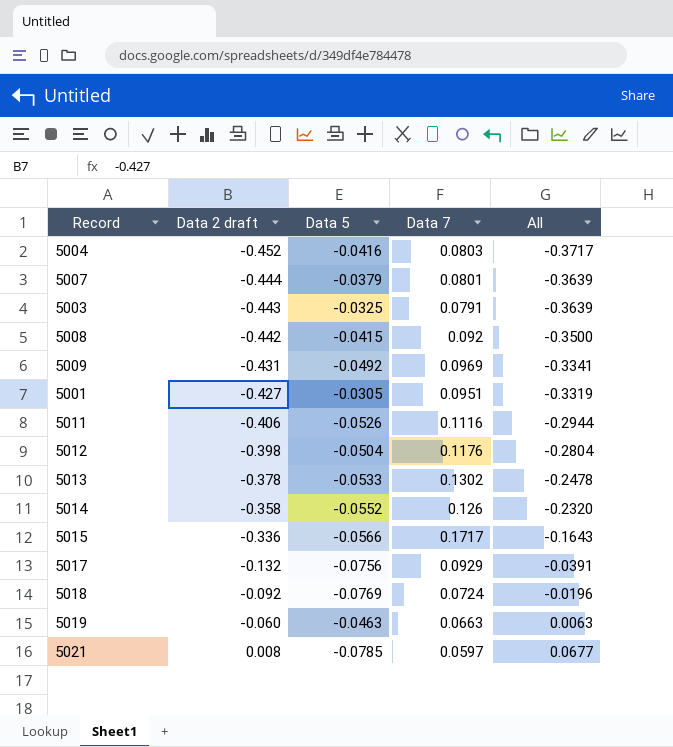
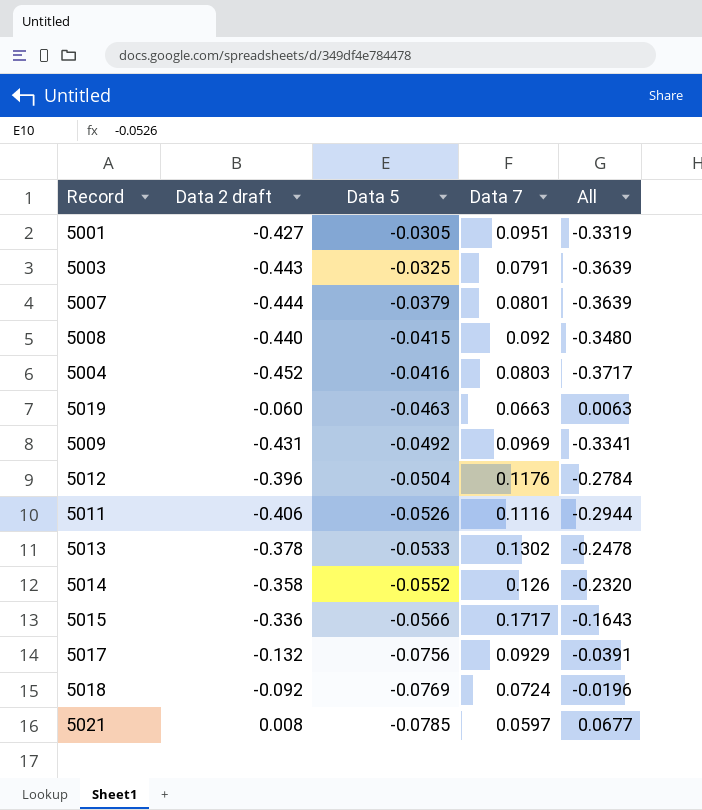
row order: Data 2 draft ascending -> Data 5 descending
5008 | Data 2 draft: -0.442 -> -0.440
5008 | All: -0.3500 -> -0.3480
5012 | Data 2 draft: -0.398 -> -0.396
5012 | All: -0.2804 -> -0.2784

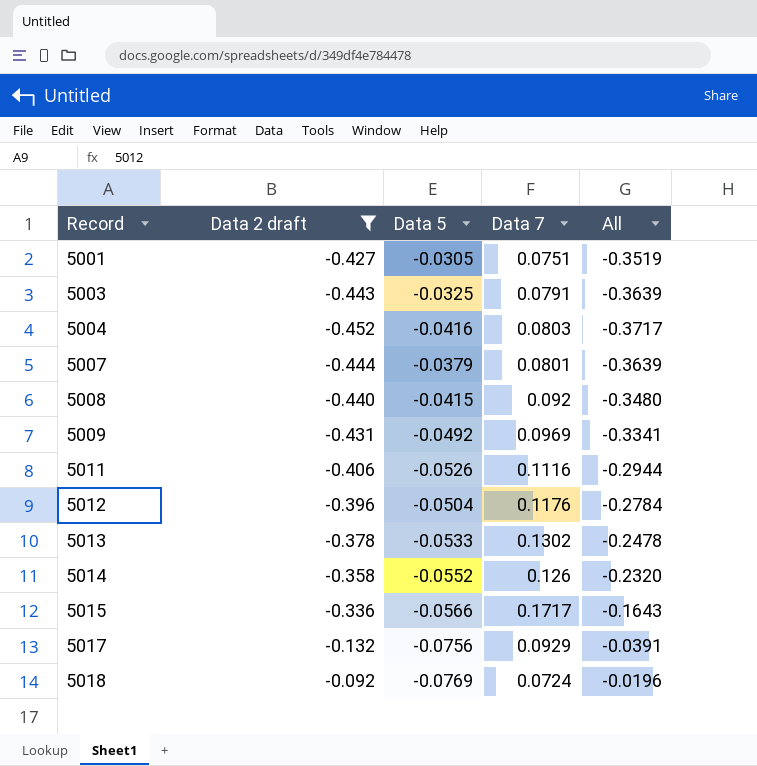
filter: none -> Data 2 draft <= -0.092
row order: Data 5 descending -> Record ascending
5001 | Data 7: 0.0951 -> 0.0751
5001 | All: -0.3319 -> -0.3519

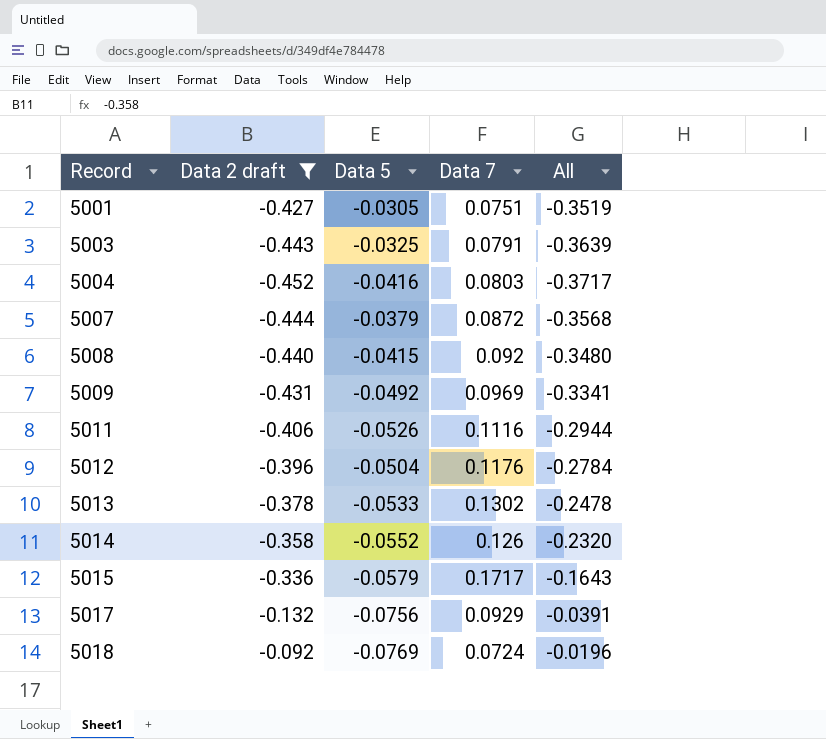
5007 | Data 7: 0.0801 -> 0.0872
5007 | All: -0.3639 -> -0.3568
5015 | Data 5: -0.0566 -> -0.0579

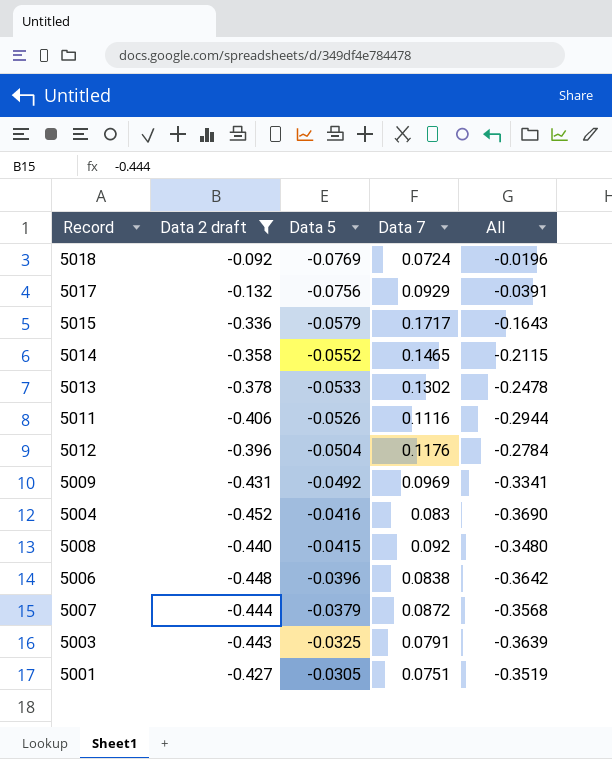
row order: Record ascending -> Data 5 ascending
5014 | Data 7: 0.126 -> 0.1465
5014 | All: -0.2320 -> -0.2115
5004 | Data 7: 0.0803 -> 0.083
5004 | All: -0.3717 -> -0.3690
row 5006: none -> -0.448 | -0.0396 | 0.0838 | -0.3642

